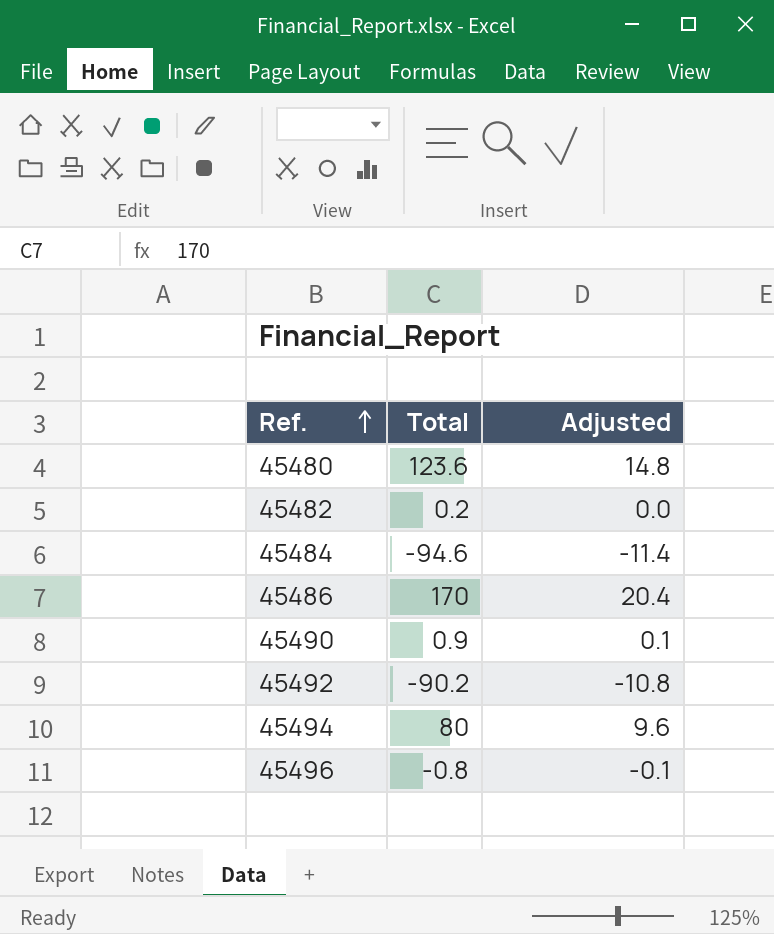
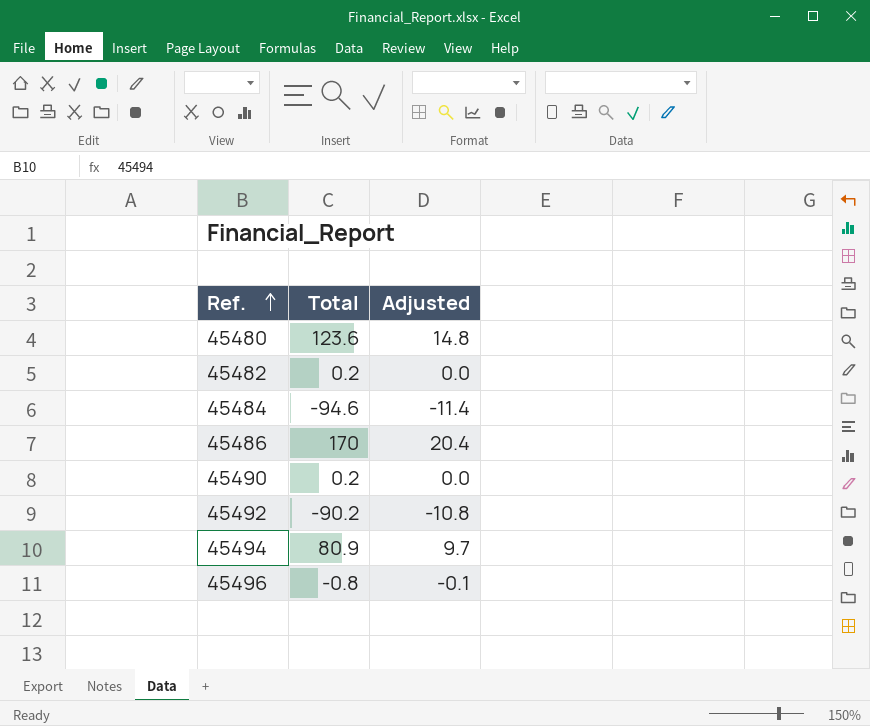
45490 | Total: 0.9 -> 0.2
45490 | Adjusted: 0.1 -> 0.0
45494 | Total: 80 -> 80.9
45494 | Adjusted: 9.6 -> 9.7

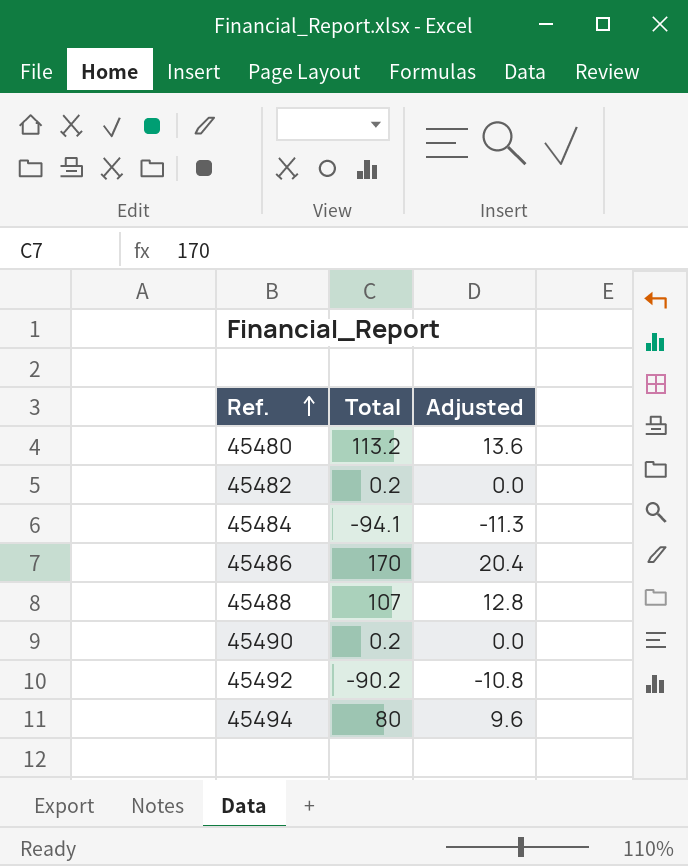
row 45496: -0.8 | -0.1 -> none
45480 | Total: 123.6 -> 113.2
45480 | Adjusted: 14.8 -> 13.6
45484 | Total: -94.6 -> -94.1
45484 | Adjusted: -11.4 -> -11.3
row 45488: none -> 107 | 12.8
45494 | Total: 80.9 -> 80
45494 | Adjusted: 9.7 -> 9.6

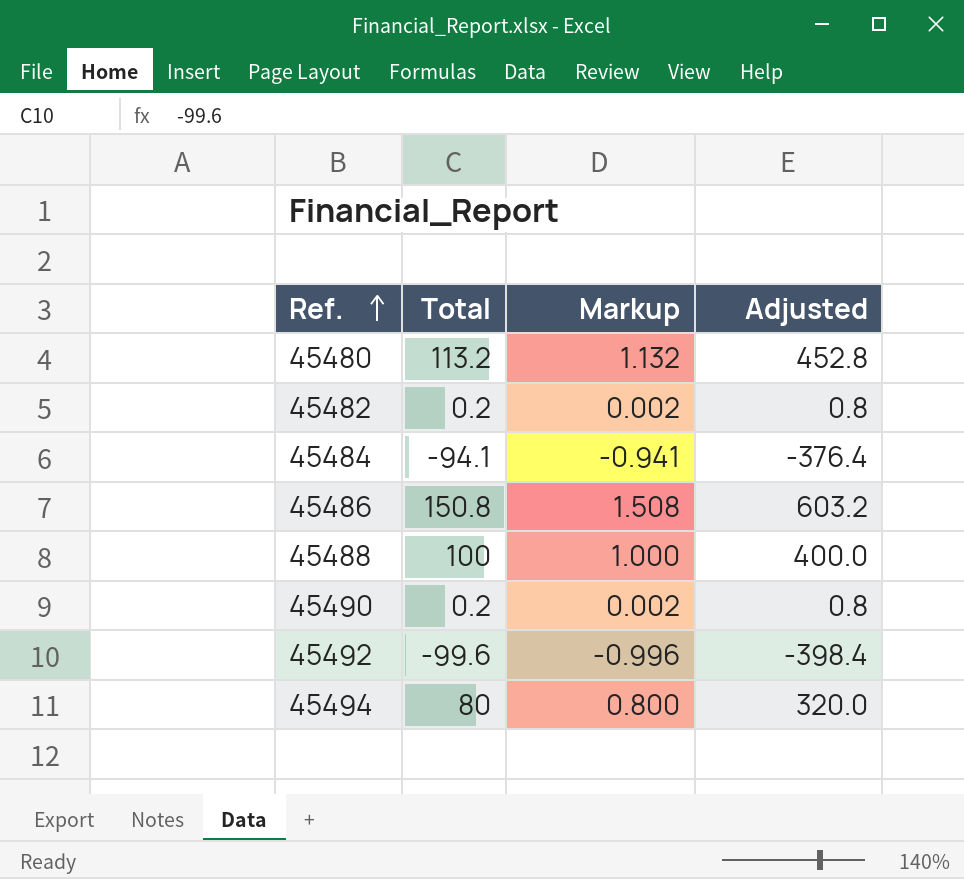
column Markup | formula: none -> [Total] * 0.01
column Adjusted | formula: [Total] * 0.12 -> [Total] * 4
45486 | Total: 170 -> 150.8
45488 | Total: 107 -> 100
45492 | Total: -90.2 -> -99.6

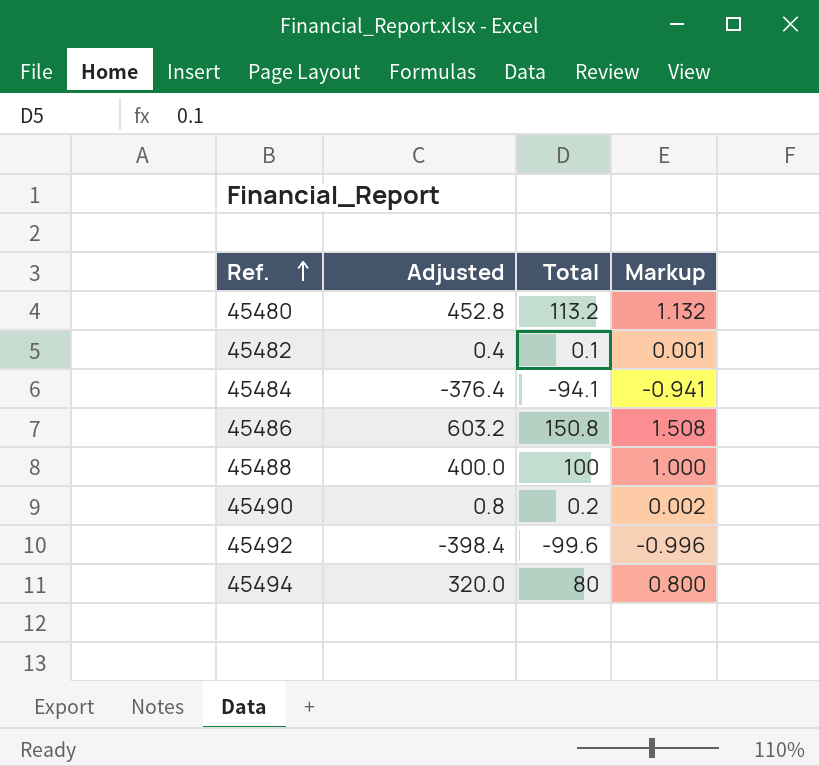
column Adjusted | position: 4 -> 2
45482 | Adjusted: 0.8 -> 0.4
45482 | Total: 0.2 -> 0.1
45482 | Markup: 0.002 -> 0.001

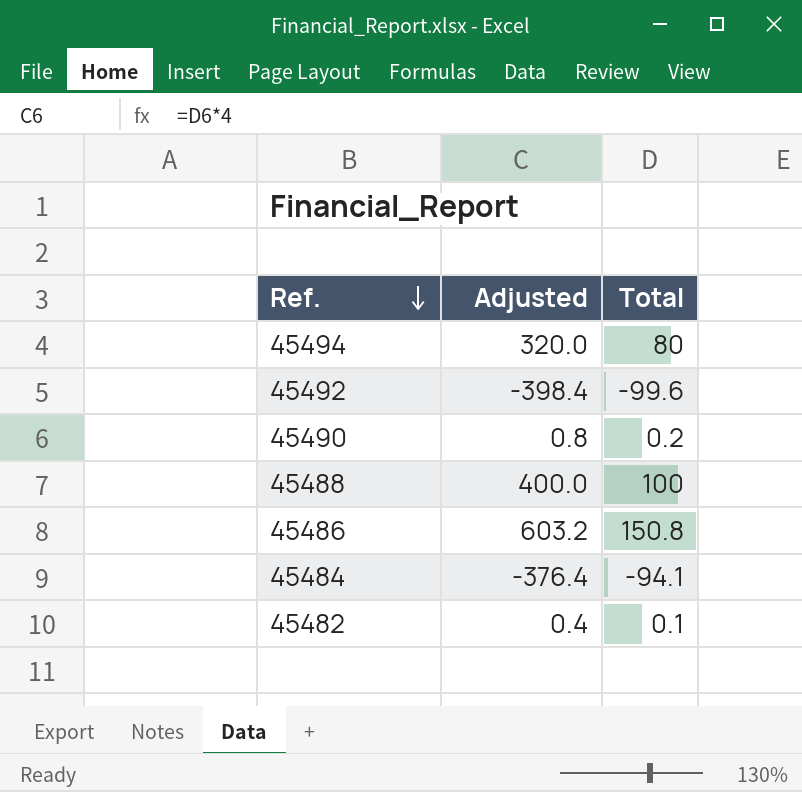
row order: Ref. ascending -> Ref. descending
column Markup | formula: [Total] * 0.01 -> none
row 45480: 452.8 | 113.2 | 1.132 -> none

